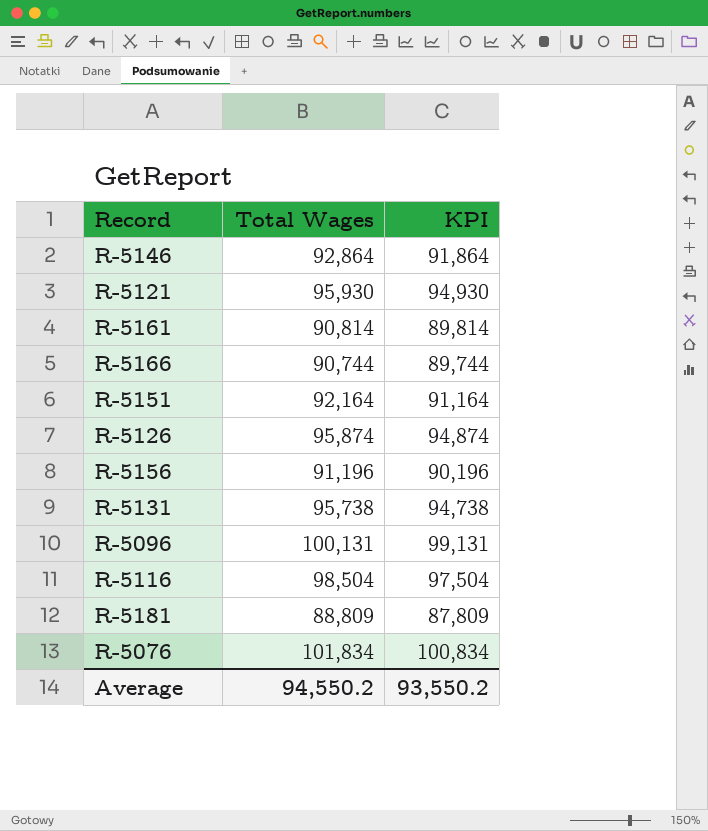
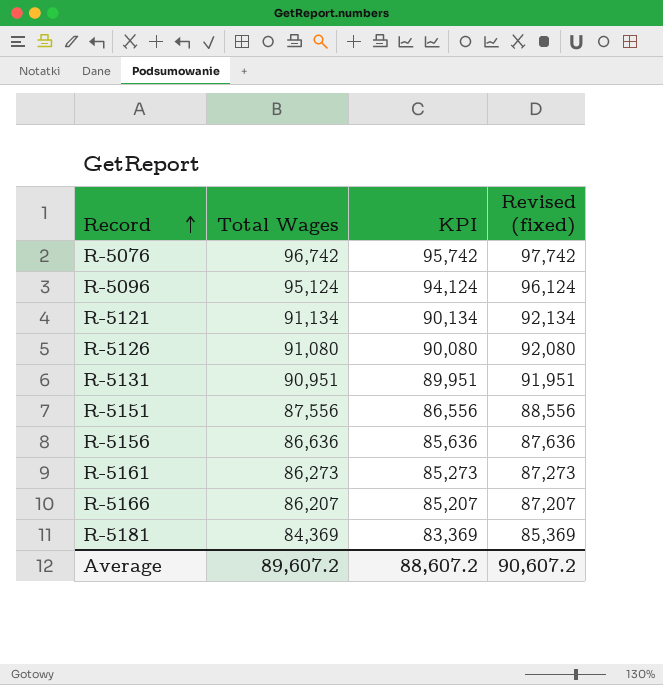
row order: none -> Record ascending
column Revised (fixed) | formula: none -> [Total Wages] + 1000
row R-5146: 92,864 | 91,864 -> none
row R-5116: 98,504 | 97,504 -> none
R-5076 | Total Wages: 101,834 -> 96,742
R-5076 | KPI: 100,834 -> 95,742
R-5096 | Total Wages: 100,131 -> 95,124
R-5096 | KPI: 99,131 -> 94,124
R-5121 | Total Wages: 95,930 -> 91,134
R-5121 | KPI: 94,930 -> 90,134
R-5126 | Total Wages: 95,874 -> 91,080
R-5126 | KPI: 94,874 -> 90,080
R-5131 | Total Wages: 95,738 -> 90,951
R-5131 | KPI: 94,738 -> 89,951
R-5151 | Total Wages: 92,164 -> 87,556
R-5151 | KPI: 91,164 -> 86,556
R-5156 | Total Wages: 91,196 -> 86,636
R-5156 | KPI: 90,196 -> 85,636
R-5161 | Total Wages: 90,814 -> 86,273
R-5161 | KPI: 89,814 -> 85,273
R-5166 | Total Wages: 90,744 -> 86,207
R-5166 | KPI: 89,744 -> 85,207
R-5181 | Total Wages: 88,809 -> 84,369
R-5181 | KPI: 87,809 -> 83,369
Average | Total Wages: 94,550.2 -> 89,607.2
Average | KPI: 93,550.2 -> 88,607.2

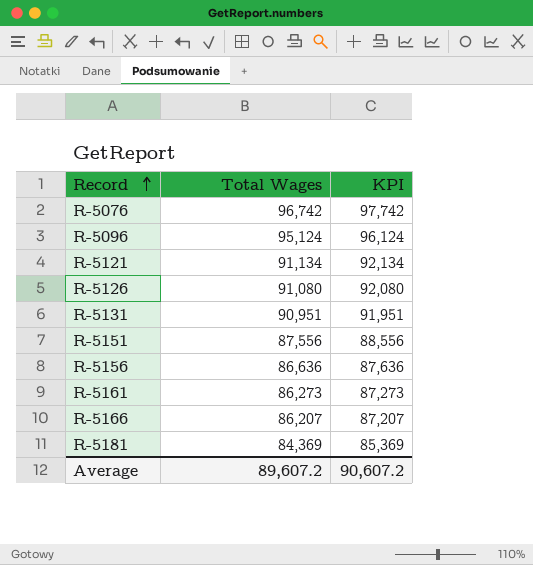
column Revised (fixed) | formula: [Total Wages] + 1000 -> none
column KPI | formula: [Total Wages] - 1000 -> [Total Wages] + 1000
Average | KPI: 88,607.2 -> 90,607.2

